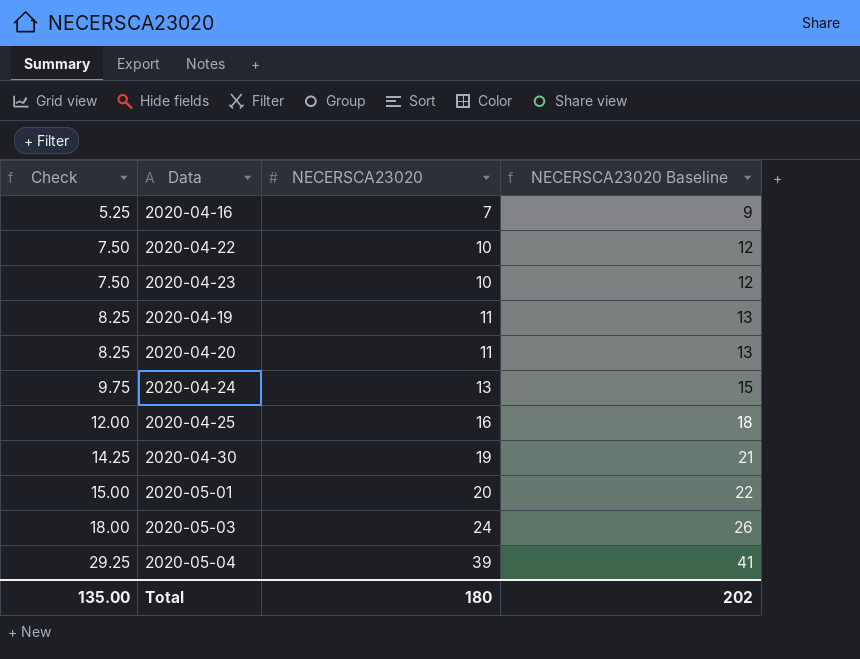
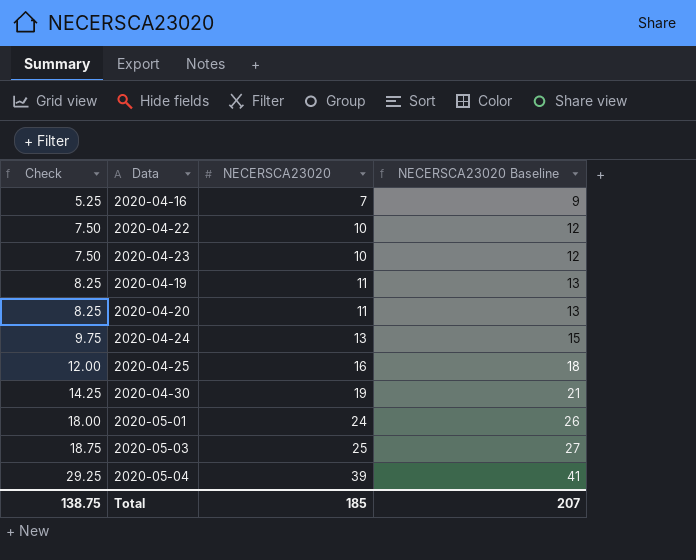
2020-05-01 | Check: 15.00 -> 18.00
2020-05-01 | NECERSCA23020: 20 -> 24
2020-05-01 | NECERSCA23020 Baseline: 22 -> 26
2020-05-03 | Check: 18.00 -> 18.75
2020-05-03 | NECERSCA23020: 24 -> 25
2020-05-03 | NECERSCA23020 Baseline: 26 -> 27
Total | Check: 135.00 -> 138.75
Total | NECERSCA23020: 180 -> 185
Total | NECERSCA23020 Baseline: 202 -> 207

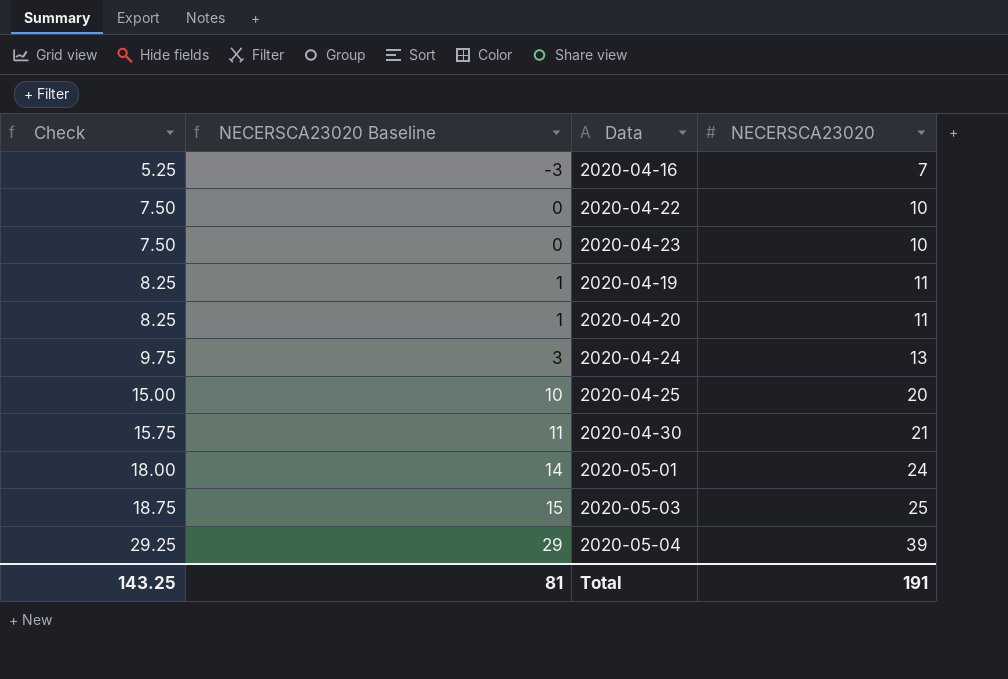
column NECERSCA23020 Baseline | formula: [NECERSCA23020] + 2 -> [NECERSCA23020] - 10
column NECERSCA23020 Baseline | position: 4 -> 2
2020-04-25 | Check: 12.00 -> 15.00
2020-04-25 | NECERSCA23020: 16 -> 20
2020-04-30 | Check: 14.25 -> 15.75
2020-04-30 | NECERSCA23020: 19 -> 21
Total | Check: 138.75 -> 143.25
Total | NECERSCA23020 Baseline: 207 -> 81
Total | NECERSCA23020: 185 -> 191

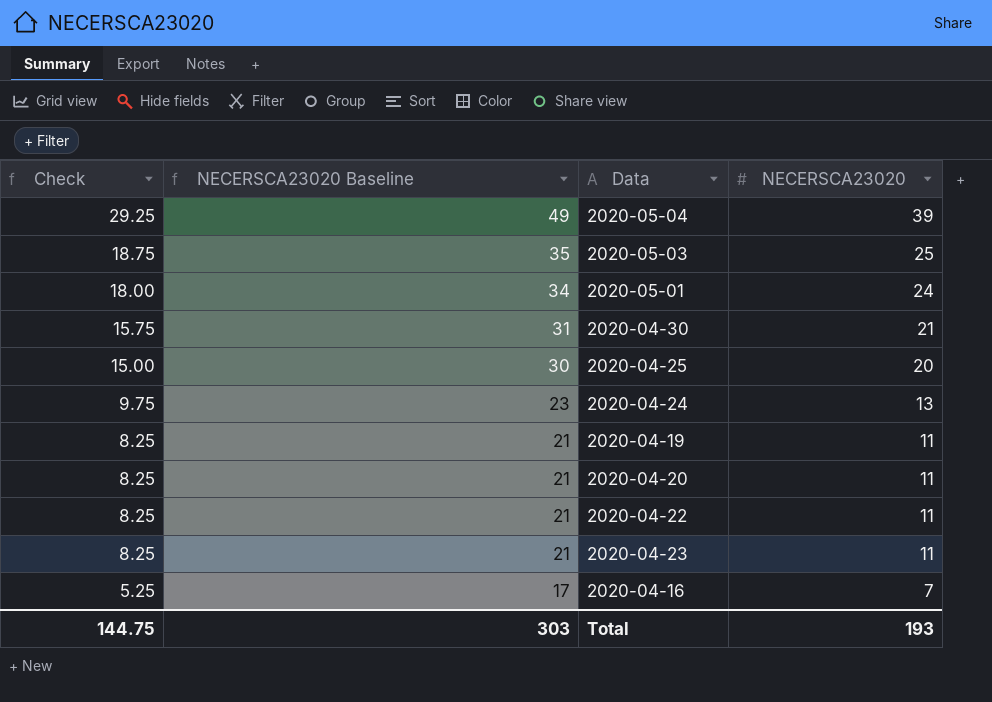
row order: Check ascending -> Check descending
column NECERSCA23020 Baseline | formula: [NECERSCA23020] - 10 -> [NECERSCA23020] + 10
2020-04-22 | Check: 7.50 -> 8.25
2020-04-22 | NECERSCA23020: 10 -> 11
2020-04-23 | Check: 7.50 -> 8.25
2020-04-23 | NECERSCA23020: 10 -> 11
Total | Check: 143.25 -> 144.75
Total | NECERSCA23020 Baseline: 81 -> 303
Total | NECERSCA23020: 191 -> 193

